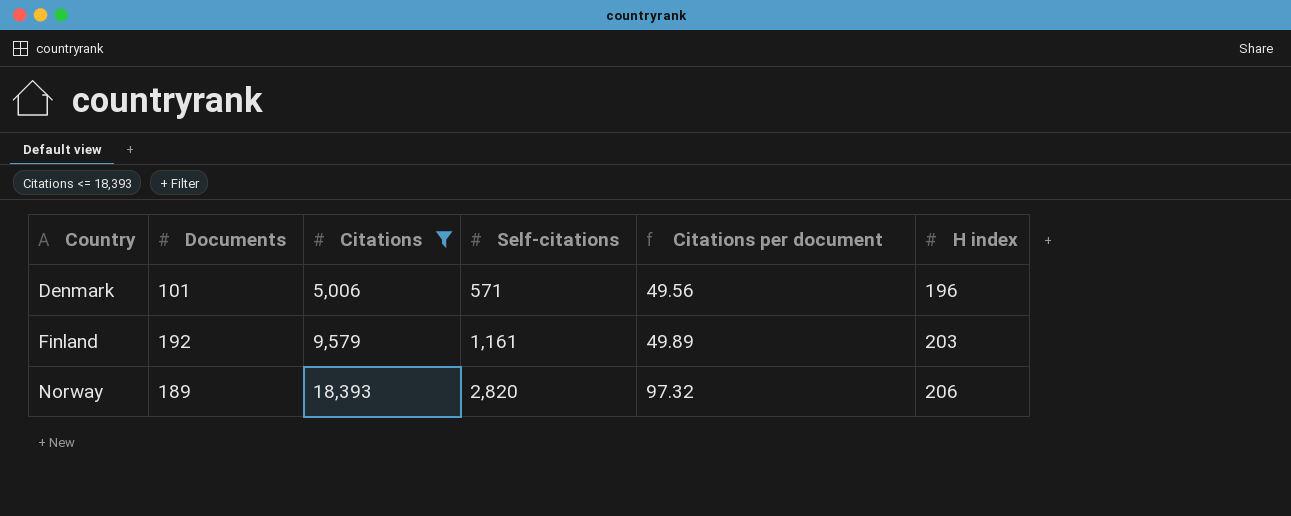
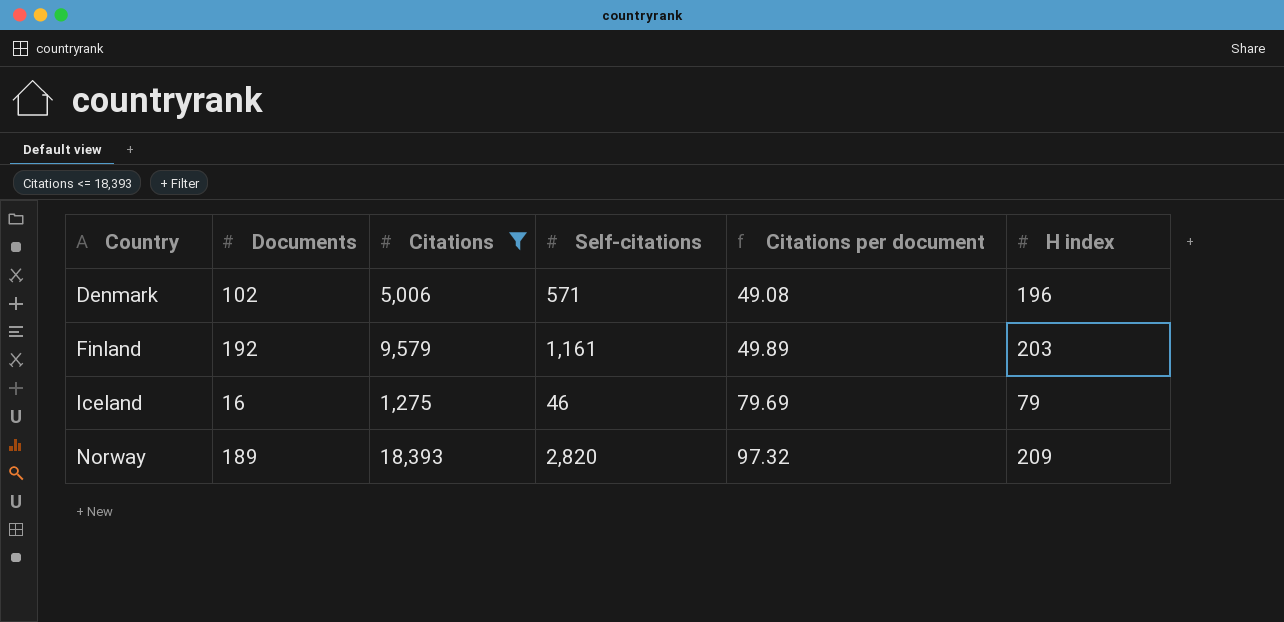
Denmark | Documents: 101 -> 102
Denmark | Citations per document: 49.56 -> 49.08
row Iceland: none -> 16 | 1,275 | 46 | 79.69 | 79
Norway | H index: 206 -> 209

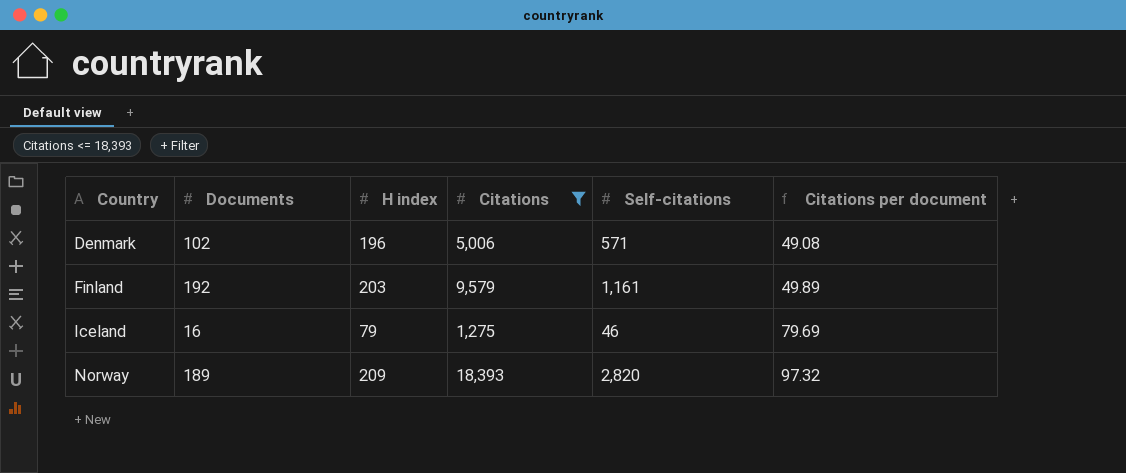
column H index | position: 6 -> 3

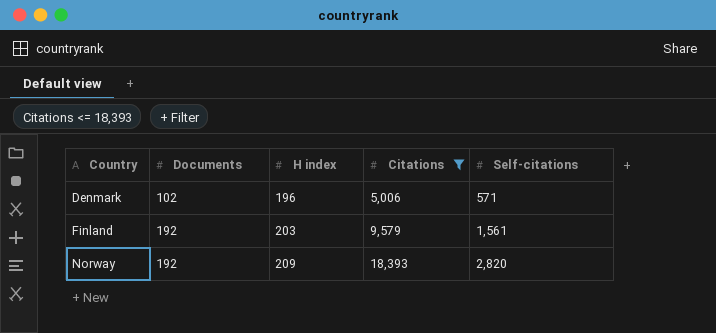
column Citations per document | formula: [Citations] / [Documents] -> none
row Iceland: 16 | 79 | 1,275 | 46 | 79.69 -> none
Finland | Self-citations: 1,161 -> 1,561
Norway | Documents: 189 -> 192

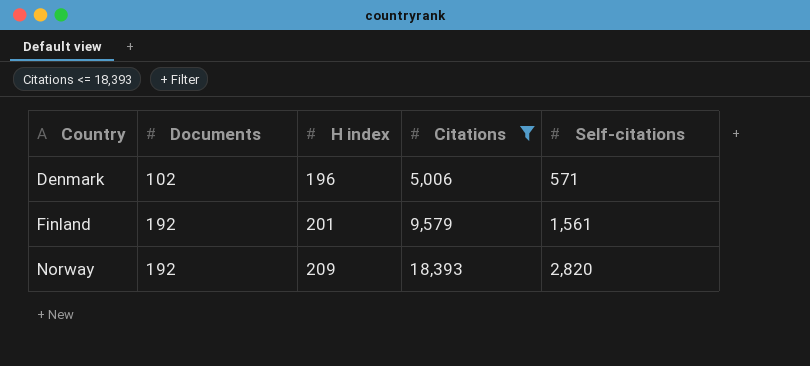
Finland | H index: 203 -> 201

